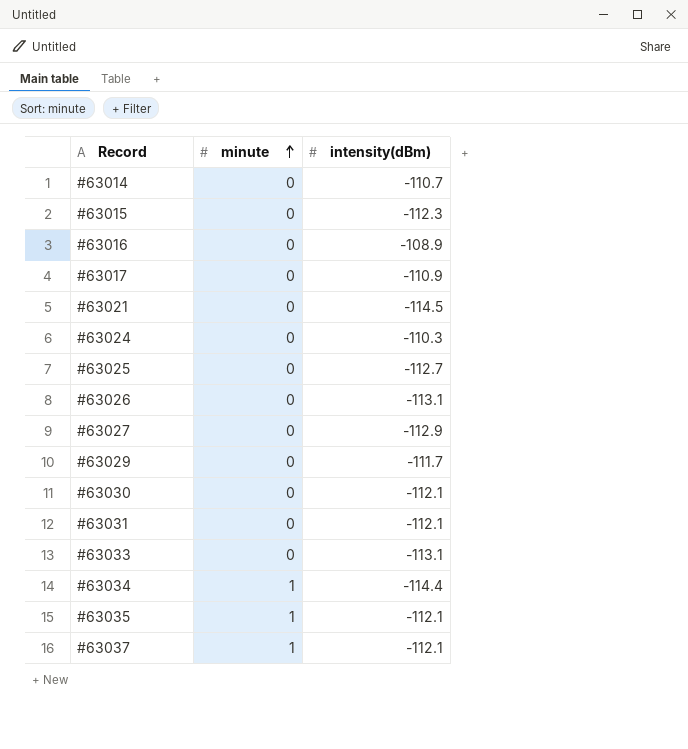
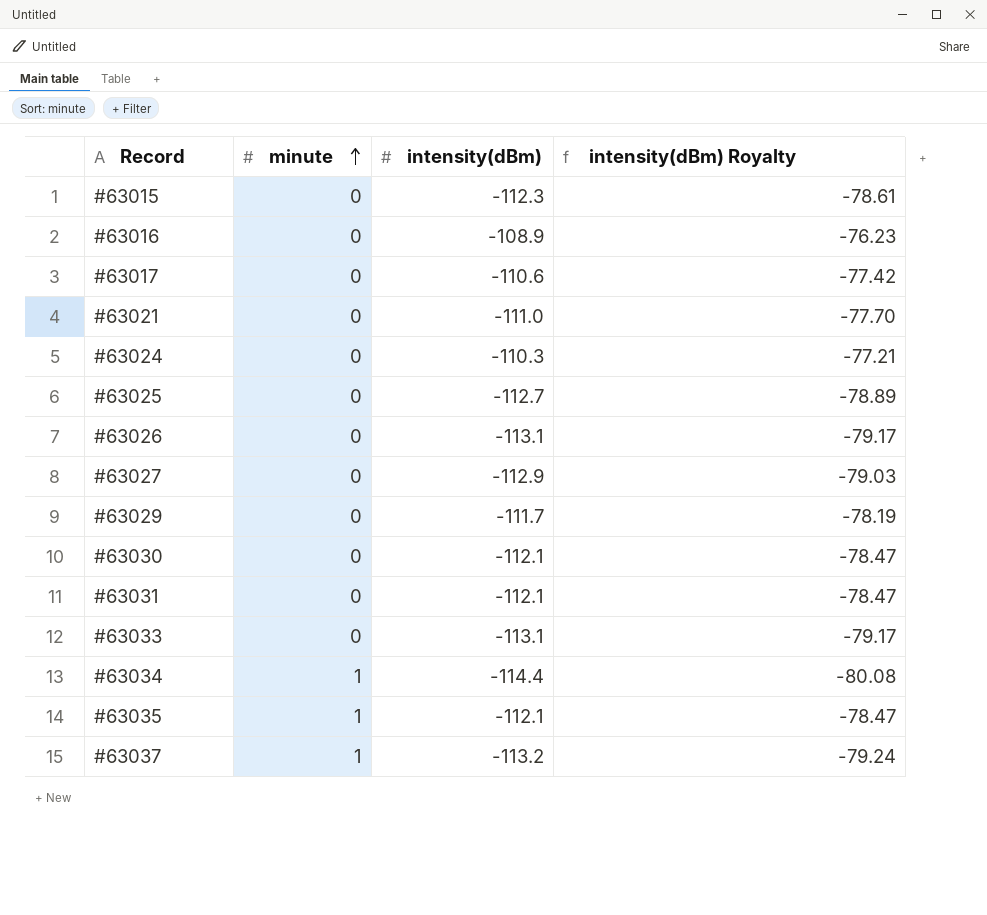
column intensity(dBm) Royalty | formula: none -> [intensity(dBm)] * 0.7
row #63014: 0 | -110.7 -> none
#63017 | intensity(dBm): -110.9 -> -110.6
#63021 | intensity(dBm): -114.5 -> -111.0
#63037 | intensity(dBm): -112.1 -> -113.2

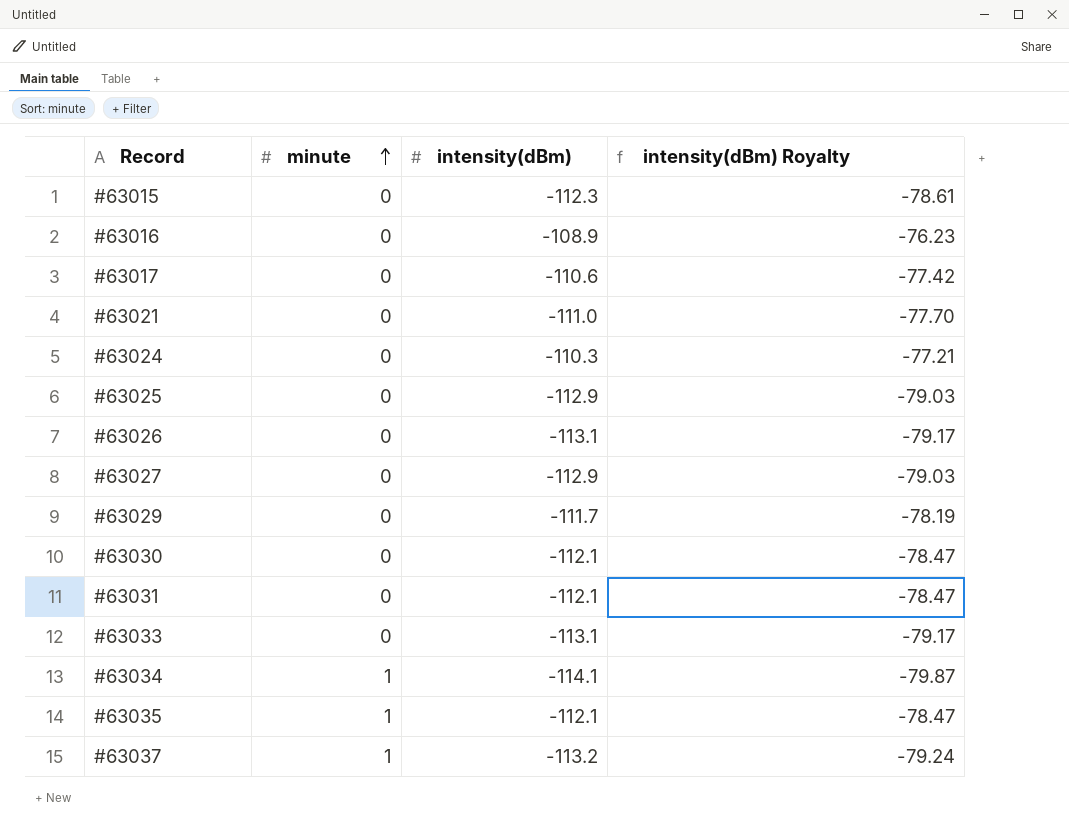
#63025 | intensity(dBm): -112.7 -> -112.9
#63025 | intensity(dBm) Royalty: -78.89 -> -79.03
#63034 | intensity(dBm): -114.4 -> -114.1
#63034 | intensity(dBm) Royalty: -80.08 -> -79.87

